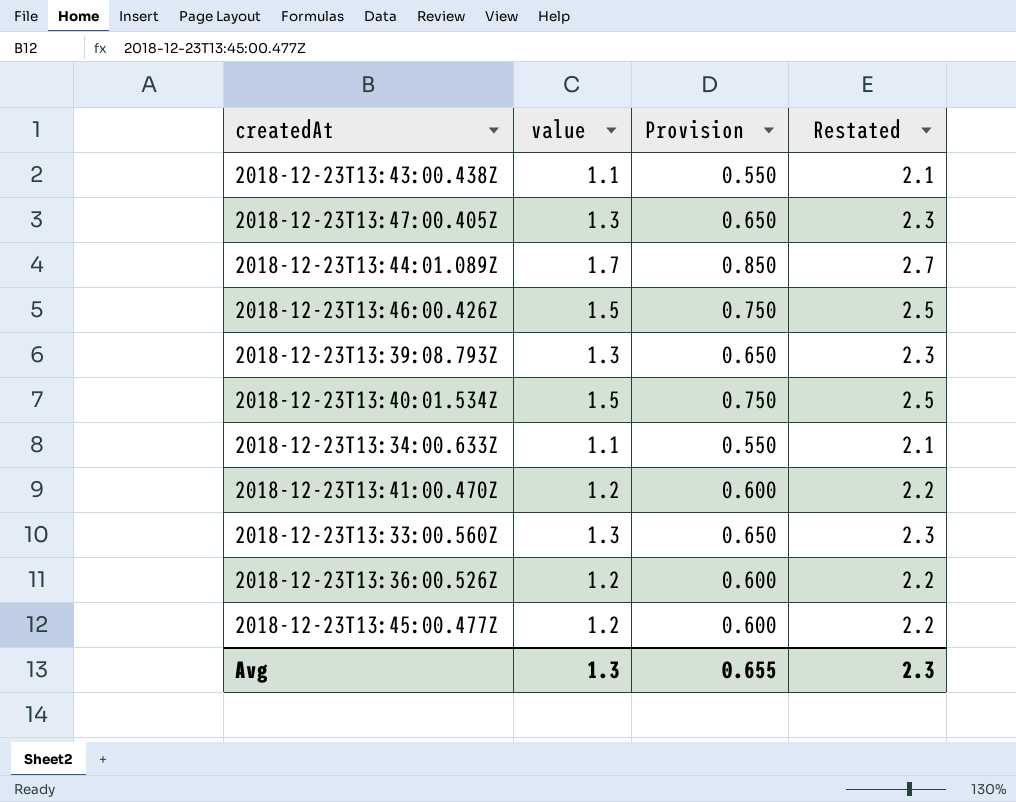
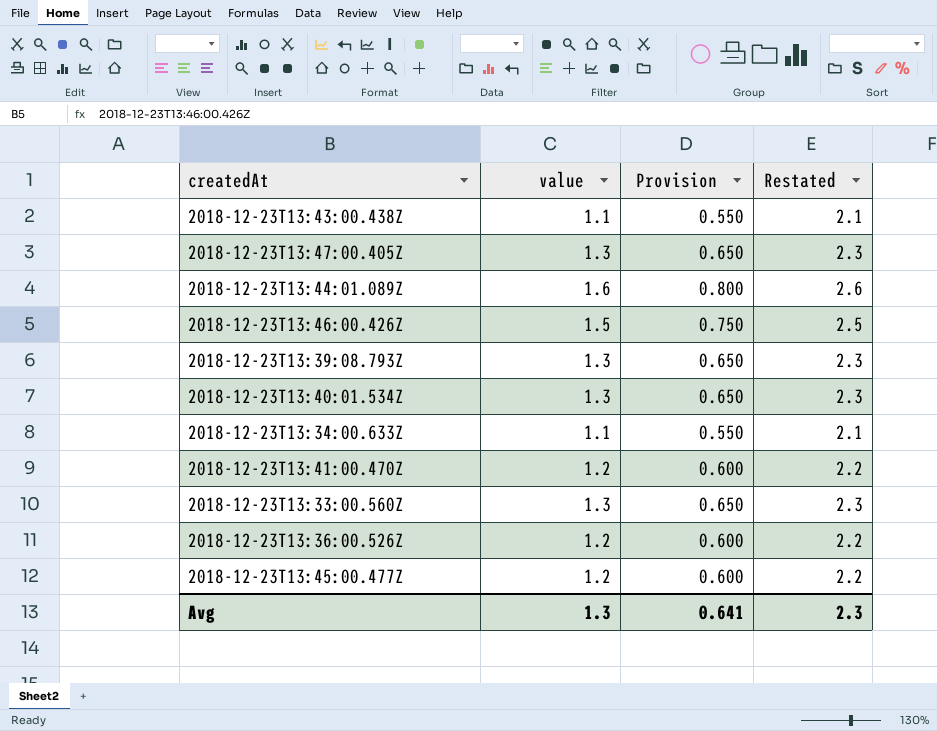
2018-12-23T13:44:01.089Z | value: 1.7 -> 1.6
2018-12-23T13:44:01.089Z | Provision: 0.850 -> 0.800
2018-12-23T13:44:01.089Z | Restated: 2.7 -> 2.6
2018-12-23T13:40:01.534Z | value: 1.5 -> 1.3
2018-12-23T13:40:01.534Z | Provision: 0.750 -> 0.650
2018-12-23T13:40:01.534Z | Restated: 2.5 -> 2.3
Avg | Provision: 0.655 -> 0.641

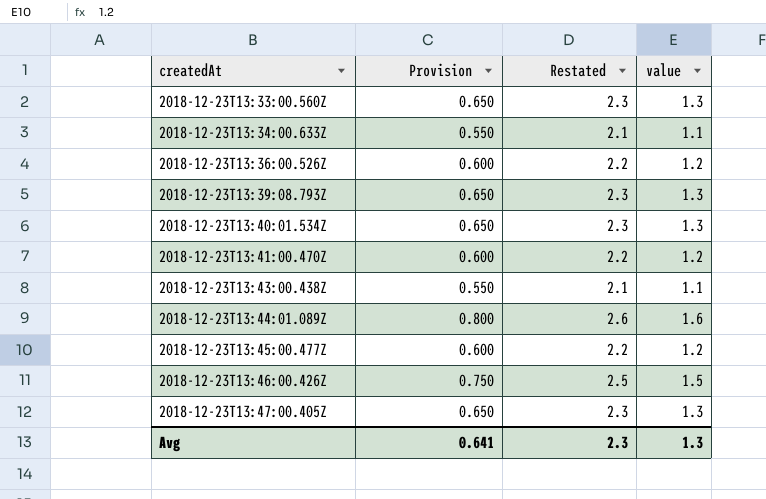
row order: none -> createdAt ascending
column value | position: 2 -> 4

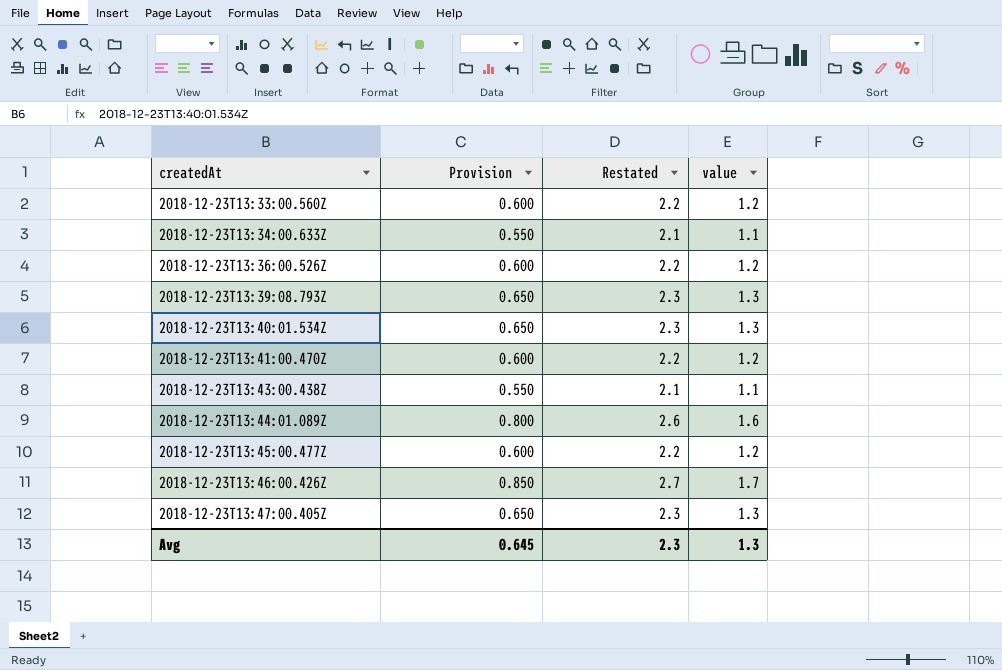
2018-12-23T13:33:00.560Z | Provision: 0.650 -> 0.600
2018-12-23T13:33:00.560Z | Restated: 2.3 -> 2.2
2018-12-23T13:33:00.560Z | value: 1.3 -> 1.2
2018-12-23T13:46:00.426Z | Provision: 0.750 -> 0.850
2018-12-23T13:46:00.426Z | Restated: 2.5 -> 2.7
2018-12-23T13:46:00.426Z | value: 1.5 -> 1.7
Avg | Provision: 0.641 -> 0.645

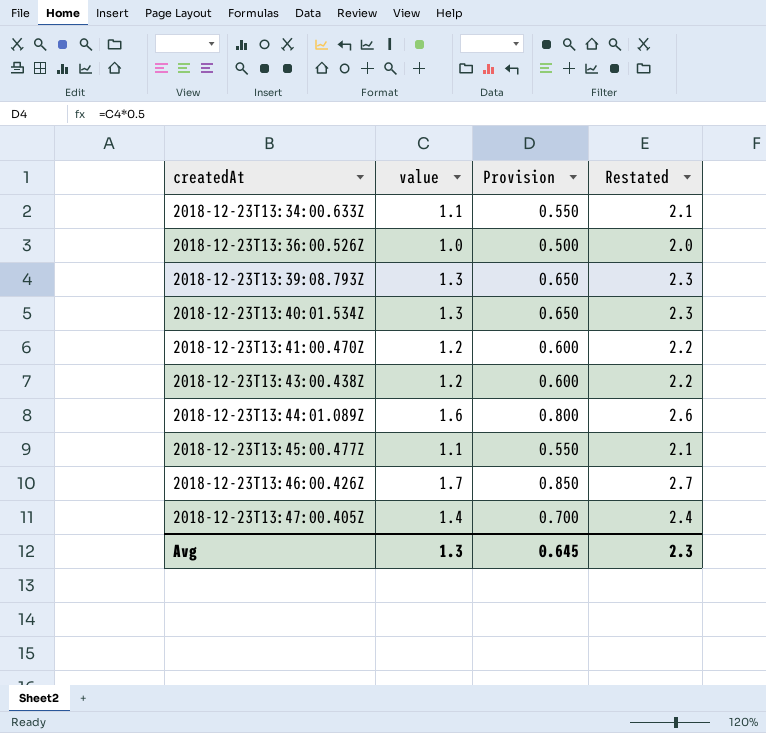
column value | position: 4 -> 2
row 2018-12-23T13:33:00.560Z: 0.600 | 2.2 | 1.2 -> none
2018-12-23T13:36:00.526Z | value: 1.2 -> 1.0
2018-12-23T13:36:00.526Z | Provision: 0.600 -> 0.500
2018-12-23T13:36:00.526Z | Restated: 2.2 -> 2.0
2018-12-23T13:43:00.438Z | value: 1.1 -> 1.2
2018-12-23T13:43:00.438Z | Provision: 0.550 -> 0.600
2018-12-23T13:43:00.438Z | Restated: 2.1 -> 2.2
2018-12-23T13:45:00.477Z | value: 1.2 -> 1.1
2018-12-23T13:45:00.477Z | Provision: 0.600 -> 0.550
2018-12-23T13:45:00.477Z | Restated: 2.2 -> 2.1
2018-12-23T13:47:00.405Z | value: 1.3 -> 1.4
2018-12-23T13:47:00.405Z | Provision: 0.650 -> 0.700
2018-12-23T13:47:00.405Z | Restated: 2.3 -> 2.4

